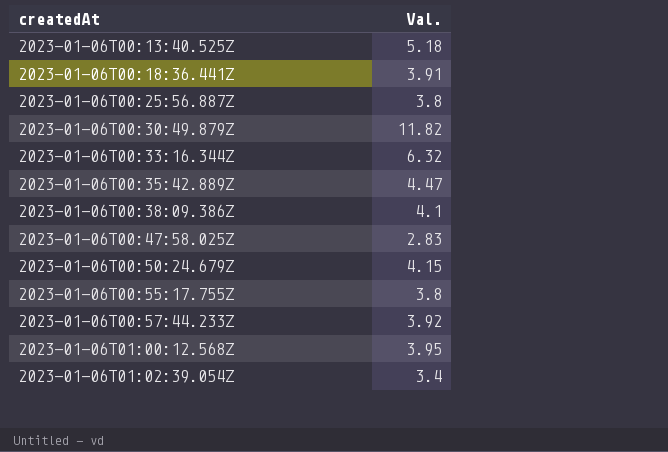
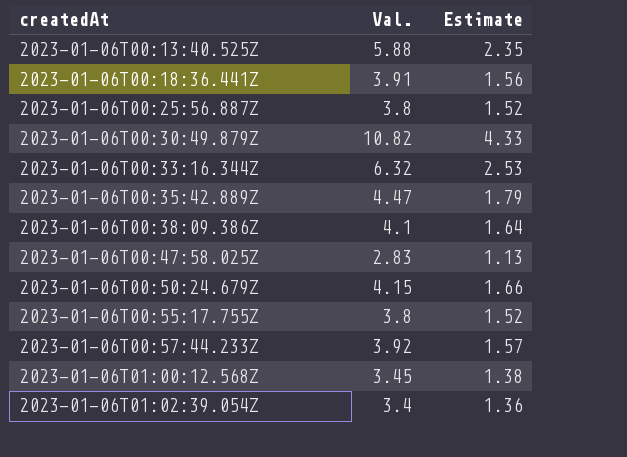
column Estimate | formula: none -> [Val.] * 0.4
2023-01-06T00:13:40.525Z | Val.: 5.18 -> 5.88
2023-01-06T00:30:49.879Z | Val.: 11.82 -> 10.82
2023-01-06T01:00:12.568Z | Val.: 3.95 -> 3.45

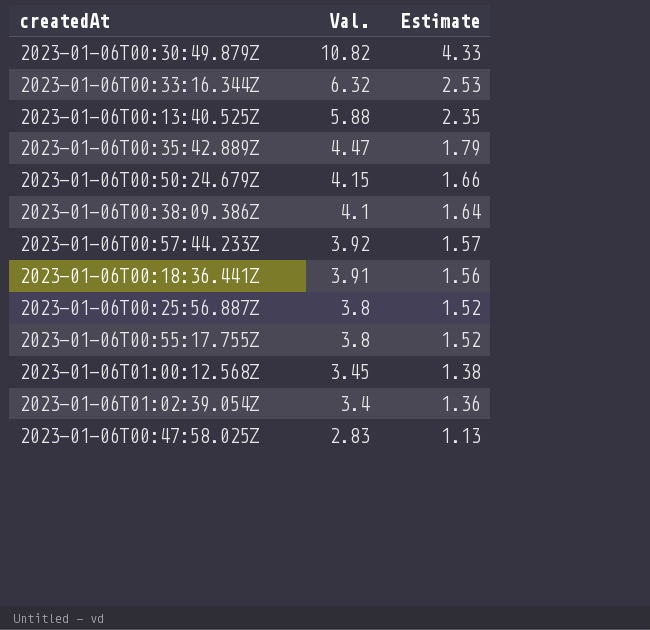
row order: createdAt ascending -> Val. descending

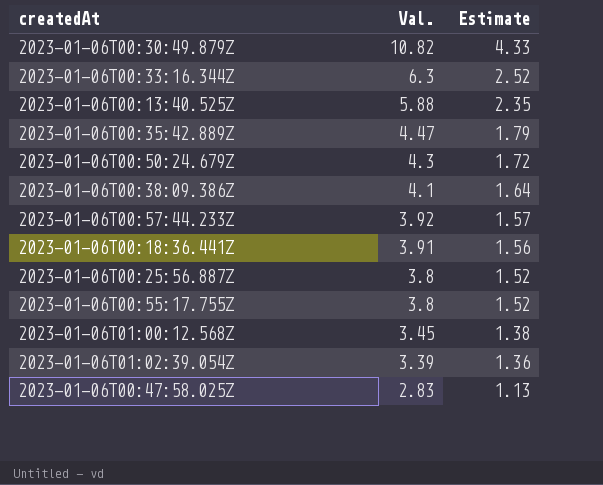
2023-01-06T00:33:16.344Z | Val.: 6.32 -> 6.3
2023-01-06T00:33:16.344Z | Estimate: 2.53 -> 2.52
2023-01-06T00:50:24.679Z | Val.: 4.15 -> 4.3
2023-01-06T00:50:24.679Z | Estimate: 1.66 -> 1.72
2023-01-06T01:02:39.054Z | Val.: 3.4 -> 3.39

